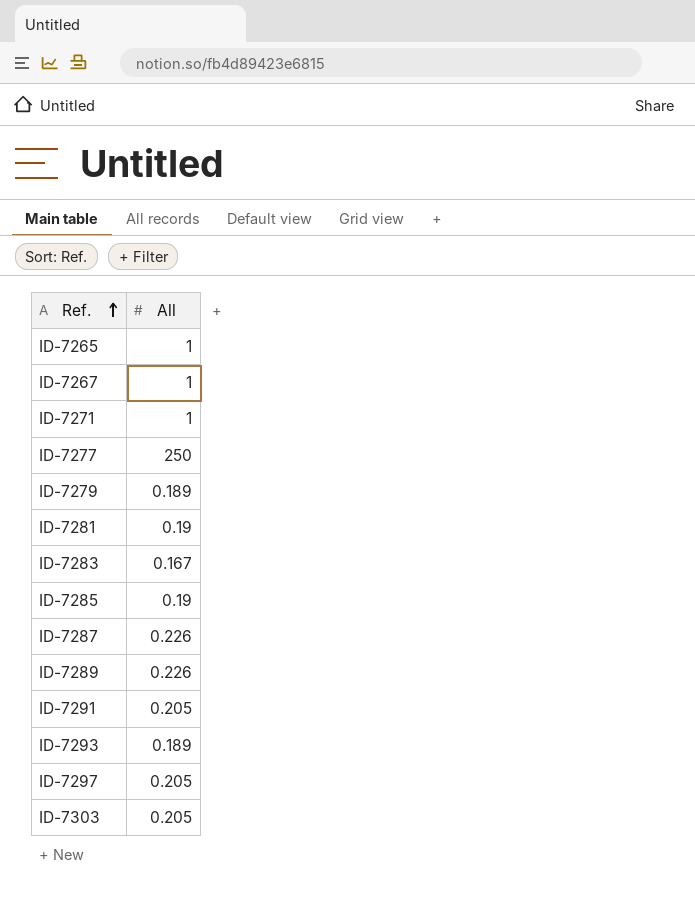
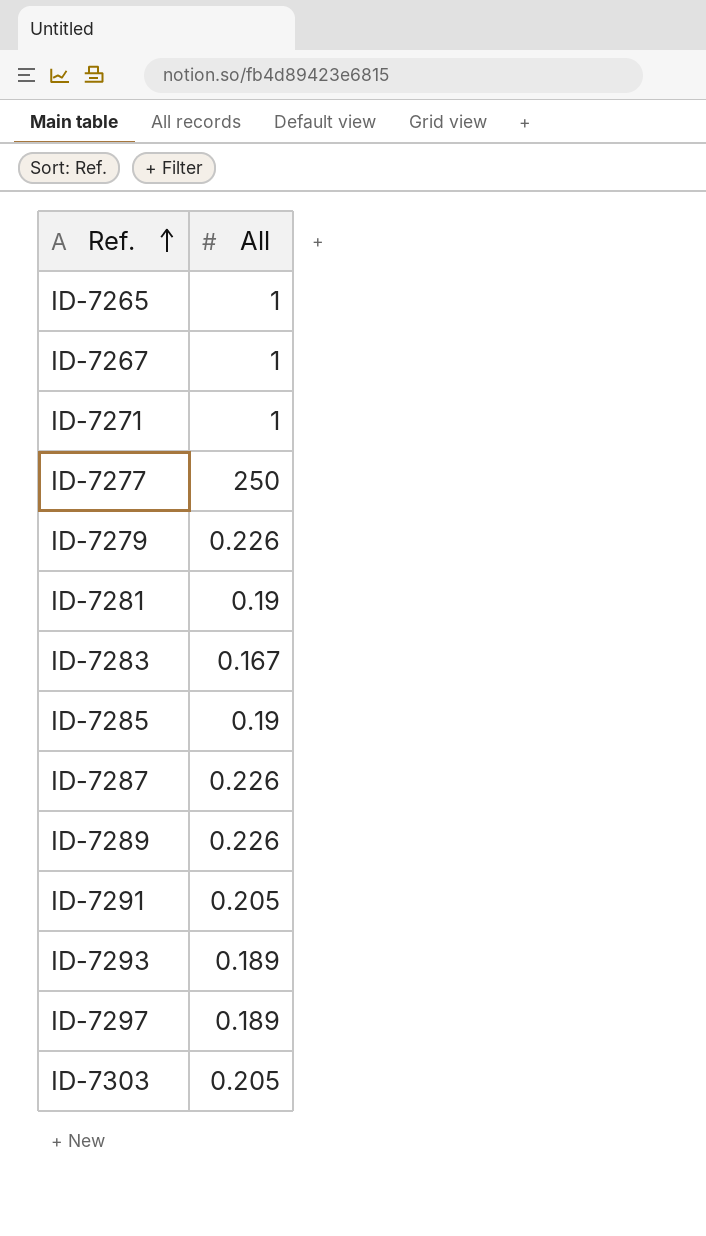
ID-7279 | All: 0.189 -> 0.226
ID-7297 | All: 0.205 -> 0.189

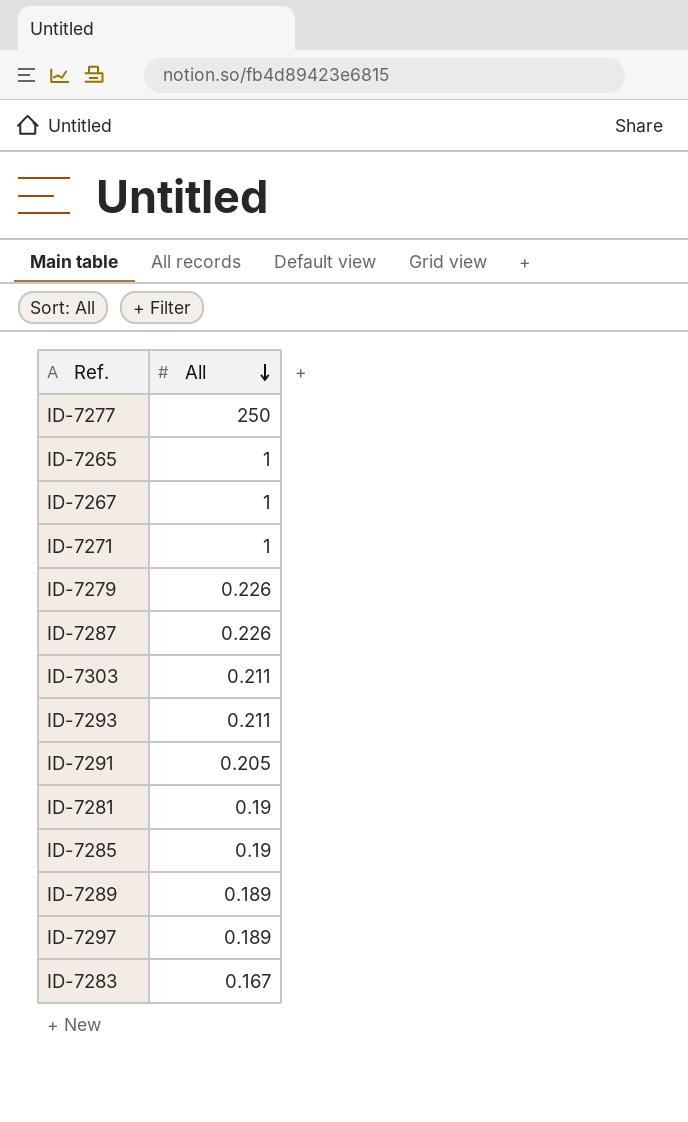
row order: Ref. ascending -> All descending
ID-7303 | All: 0.205 -> 0.211
ID-7293 | All: 0.189 -> 0.211
ID-7289 | All: 0.226 -> 0.189

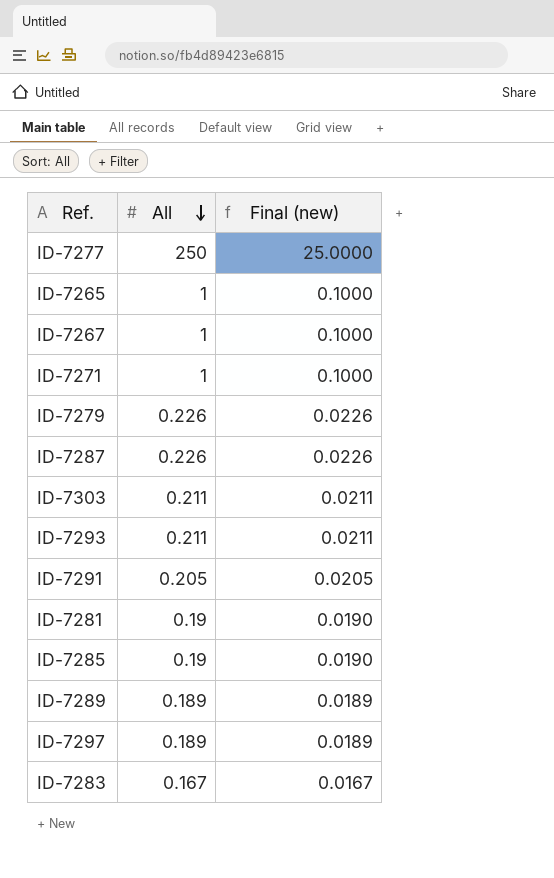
column Final (new) | formula: none -> [All] * 0.1

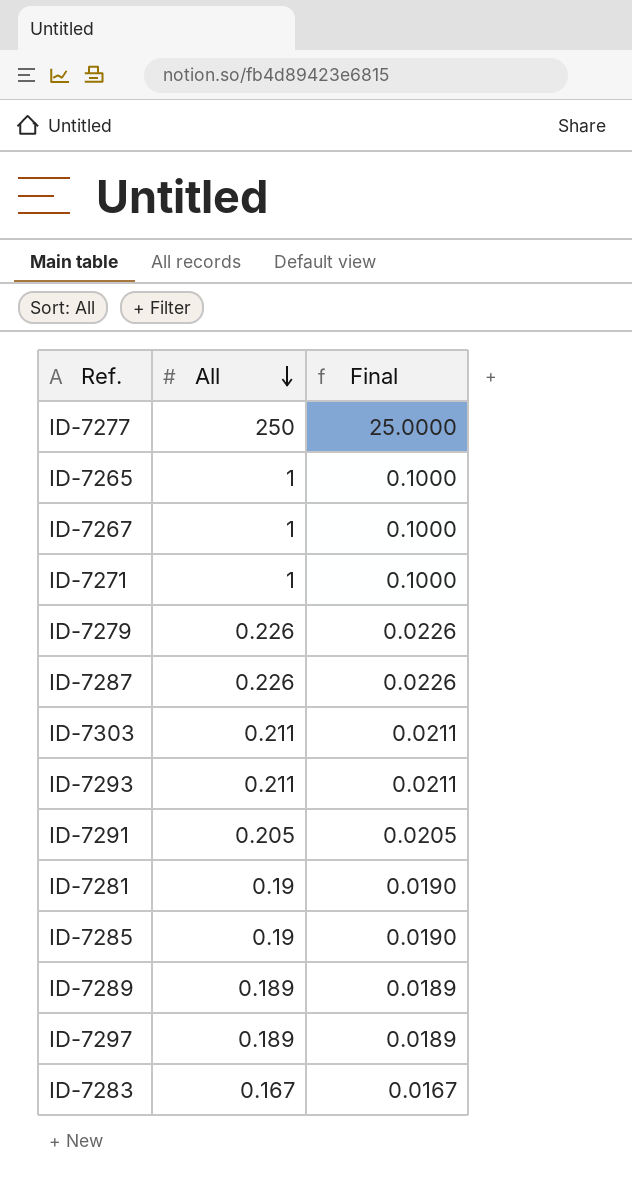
column name: Final (new) -> Final

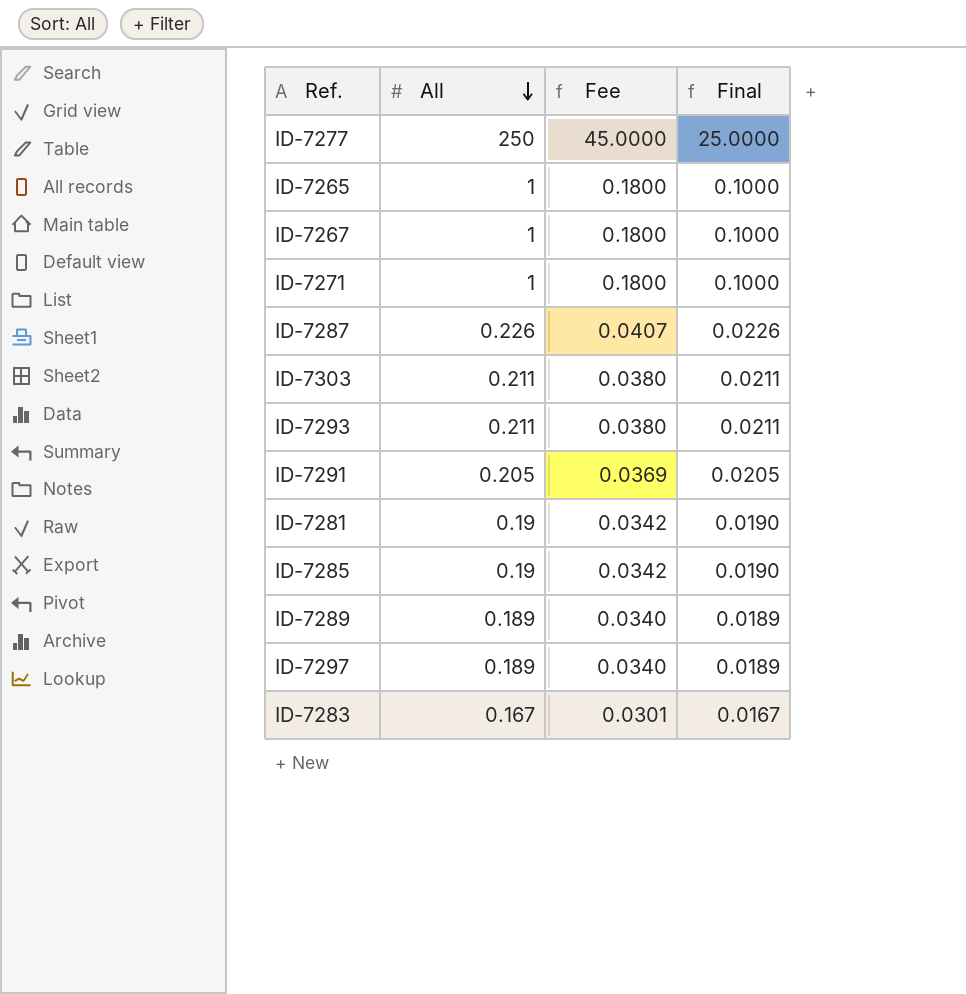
column Fee | formula: none -> [All] * 0.18
row ID-7279: 0.226 | 0.0226 -> none

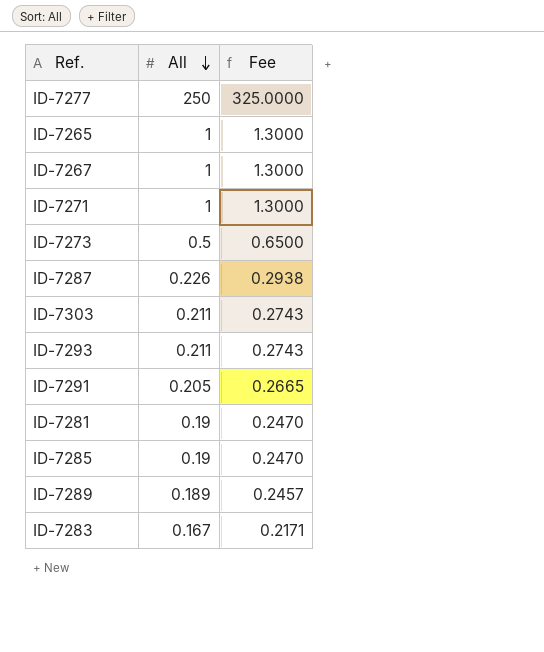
column Final | formula: [All] * 0.1 -> none
column Fee | formula: [All] * 0.18 -> [All] * 1.3
row ID-7297: 0.189 | 0.0340 | 0.0189 -> none
row ID-7273: none -> 0.5 | 0.6500

